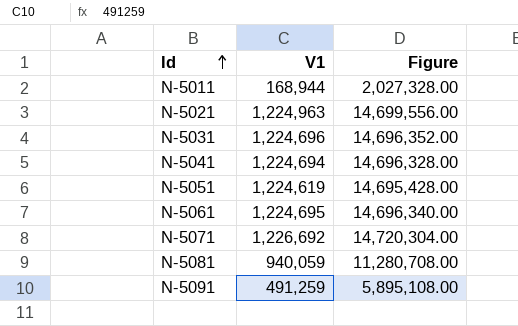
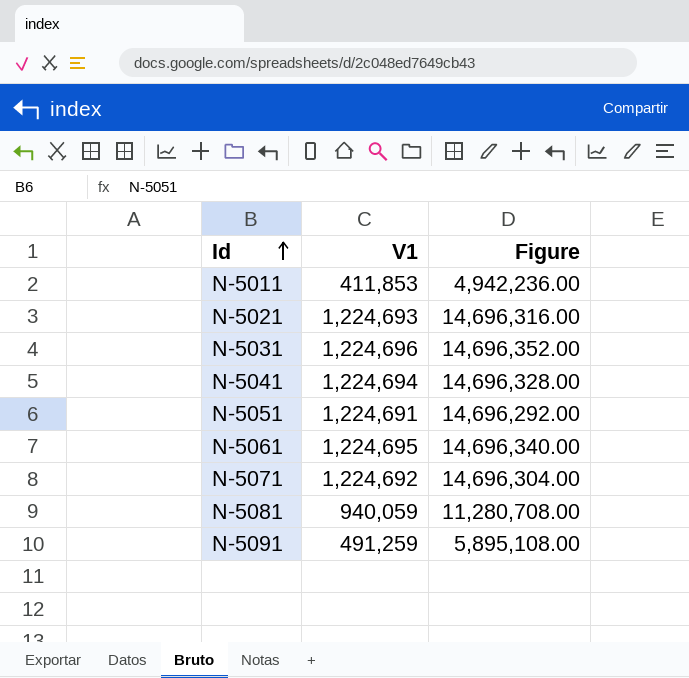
N-5011 | V1: 168,944 -> 411,853
N-5011 | Figure: 2,027,328.00 -> 4,942,236.00
N-5021 | V1: 1,224,963 -> 1,224,693
N-5021 | Figure: 14,699,556.00 -> 14,696,316.00
N-5051 | V1: 1,224,619 -> 1,224,691
N-5051 | Figure: 14,695,428.00 -> 14,696,292.00
N-5071 | V1: 1,226,692 -> 1,224,692
N-5071 | Figure: 14,720,304.00 -> 14,696,304.00

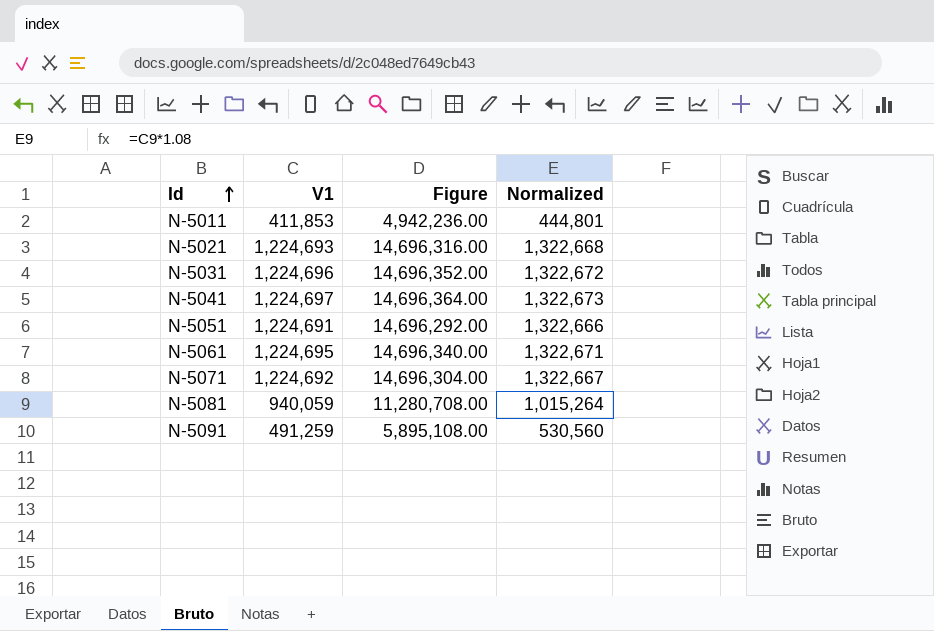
column Normalized | formula: none -> [V1] * 1.08
N-5041 | V1: 1,224,694 -> 1,224,697
N-5041 | Figure: 14,696,328.00 -> 14,696,364.00

